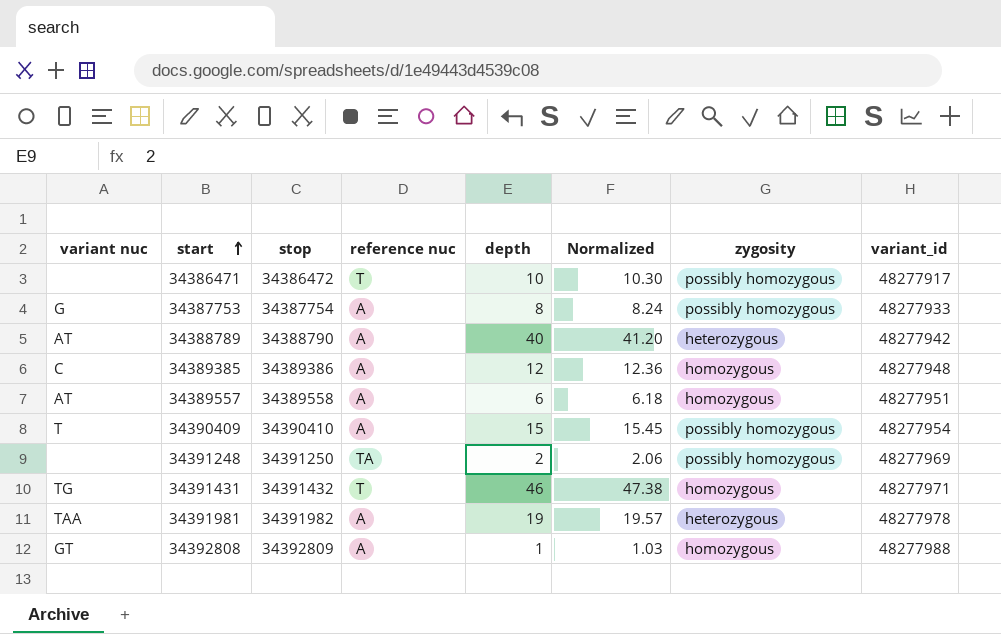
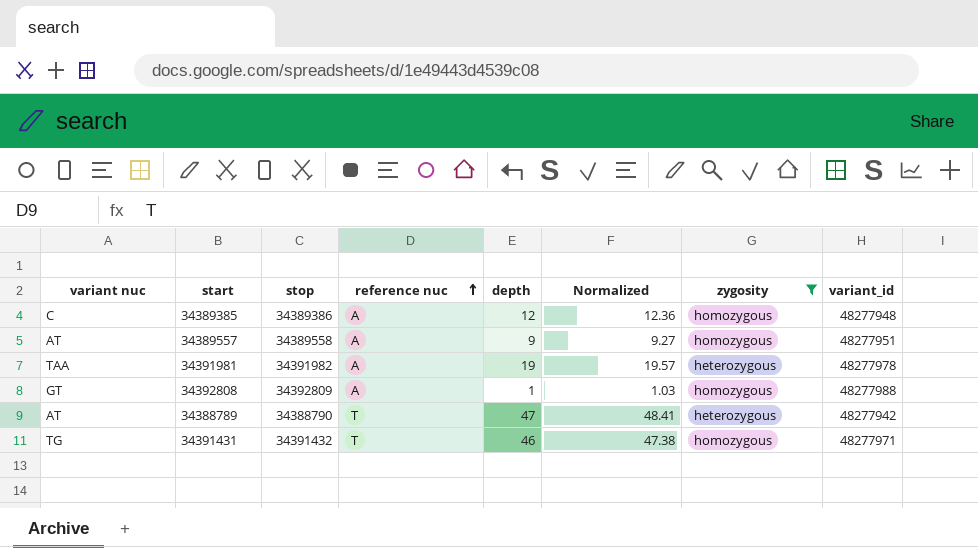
filter: none -> zygosity != possibly homozygous
row order: start ascending -> reference nuc ascending
34389557 | depth: 6 -> 9
34389557 | Normalized: 6.18 -> 9.27
34388789 | reference nuc: A -> T
34388789 | depth: 40 -> 47
34388789 | Normalized: 41.20 -> 48.41

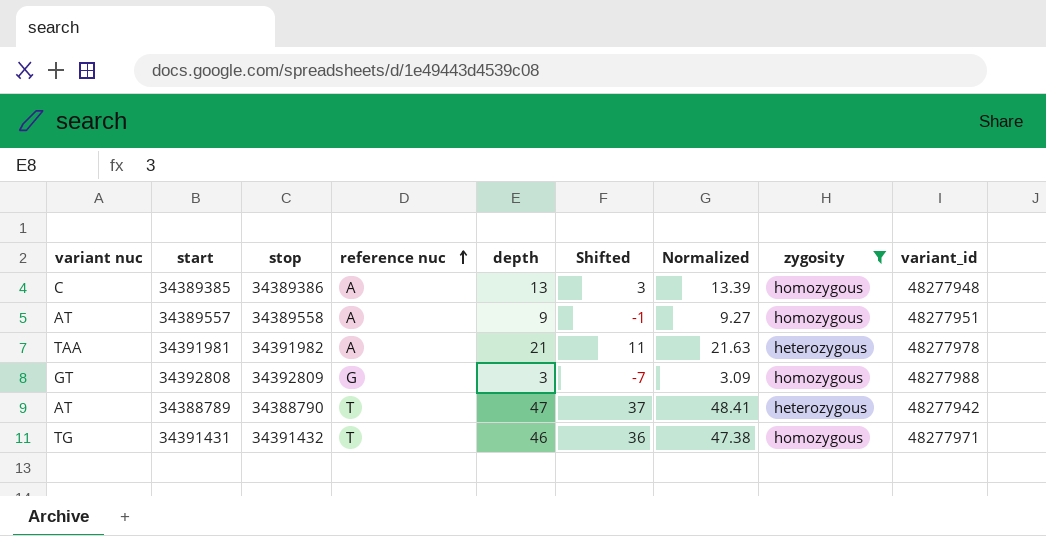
column Shifted | formula: none -> [depth] - 10
34389385 | depth: 12 -> 13
34389385 | Normalized: 12.36 -> 13.39
34391981 | depth: 19 -> 21
34391981 | Normalized: 19.57 -> 21.63
34392808 | reference nuc: A -> G
34392808 | depth: 1 -> 3
34392808 | Normalized: 1.03 -> 3.09

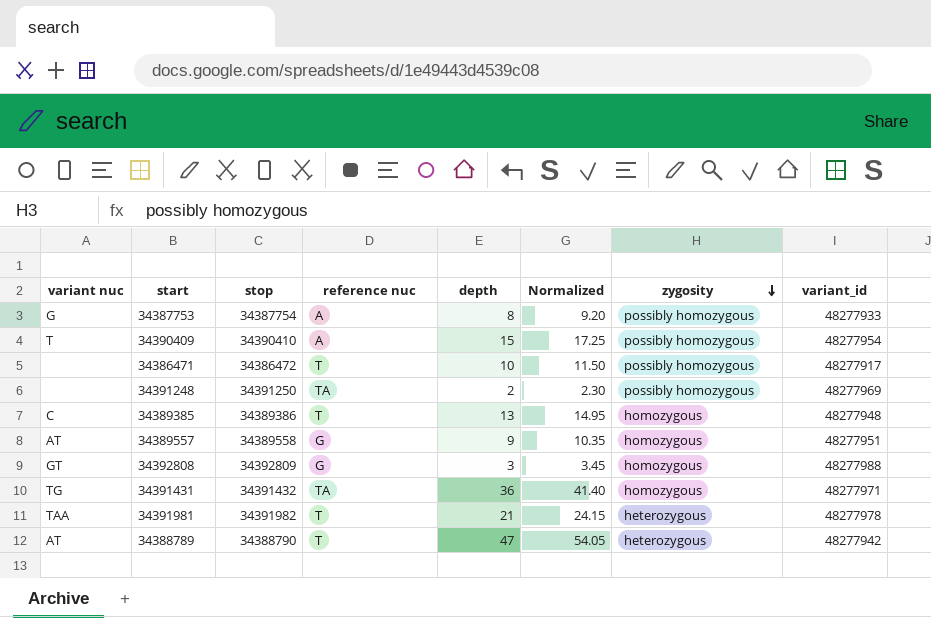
filter: zygosity != possibly homozygous -> none
row order: reference nuc ascending -> zygosity descending
column Shifted | formula: [depth] - 10 -> none
column Normalized | formula: [depth] * 1.03 -> [depth] * 1.15
34389385 | reference nuc: A -> T
34389557 | reference nuc: A -> G
34391431 | reference nuc: T -> TA
34391431 | depth: 46 -> 36
34391981 | reference nuc: A -> T

